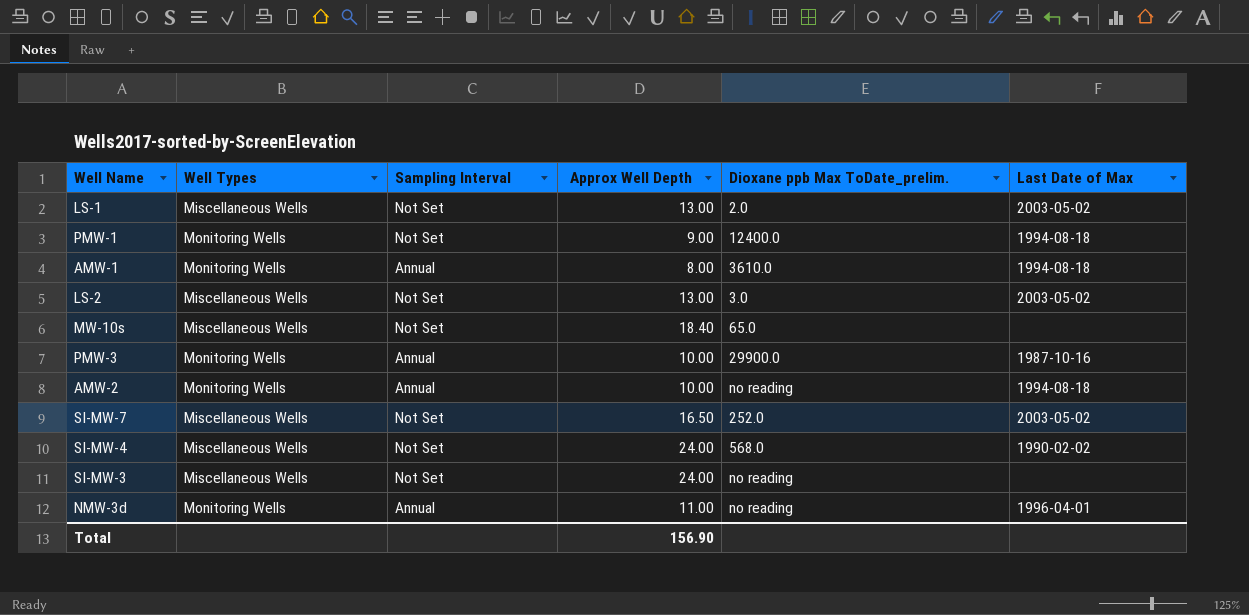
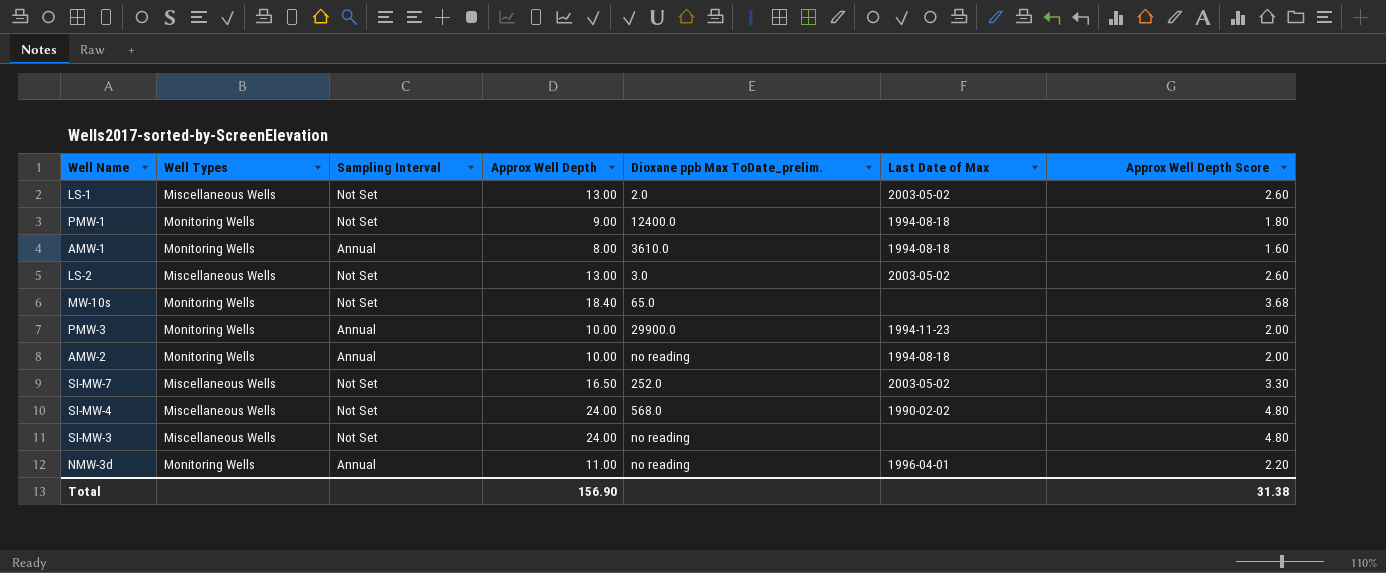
column Approx Well Depth Score | formula: none -> [Approx Well Depth] * 0.2
MW-10s | Well Types: Miscellaneous Wells -> Monitoring Wells
PMW-3 | Last Date of Max: 1987-10-16 -> 1994-11-23

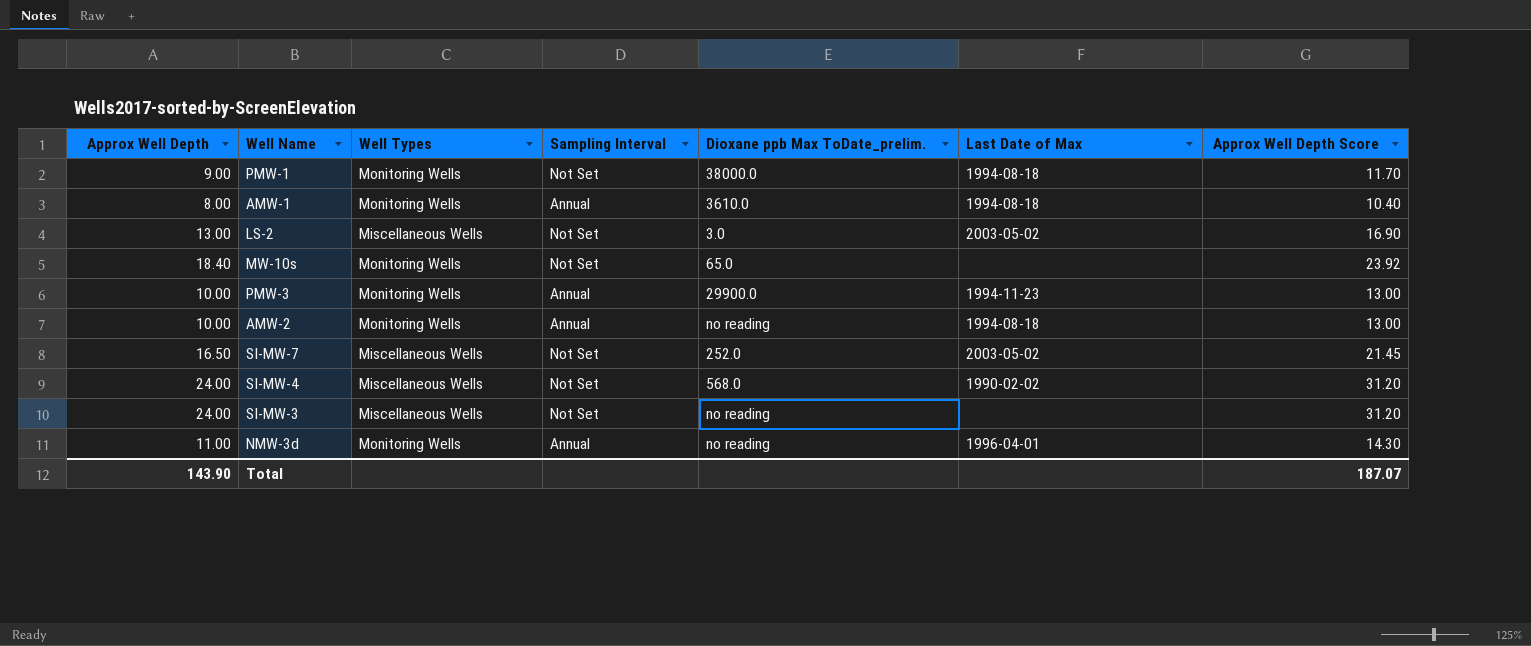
column Approx Well Depth | position: 4 -> 1
column Approx Well Depth Score | formula: [Approx Well Depth] * 0.2 -> [Approx Well Depth] * 1.3
row LS-1: Miscellaneous Wells | Not Set | 13.00 | 2.0 | 2003-05-02 | 2.60 -> none
PMW-1 | Dioxane ppb Max ToDate_prelim.: 12400.0 -> 38000.0
Total | Approx Well Depth: 156.90 -> 143.90
Total | Approx Well Depth Score: 31.38 -> 187.07

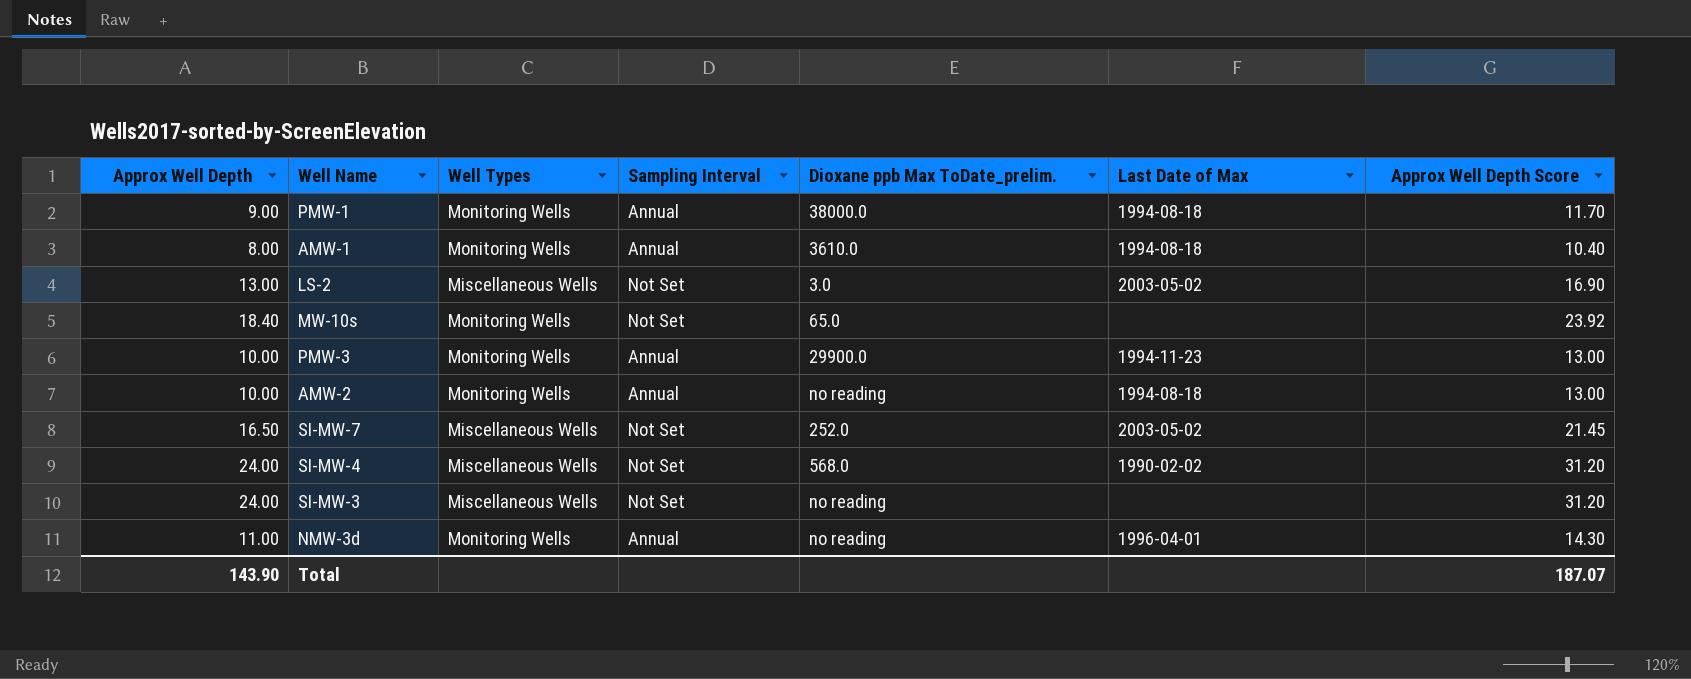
PMW-1 | Sampling Interval: Not Set -> Annual

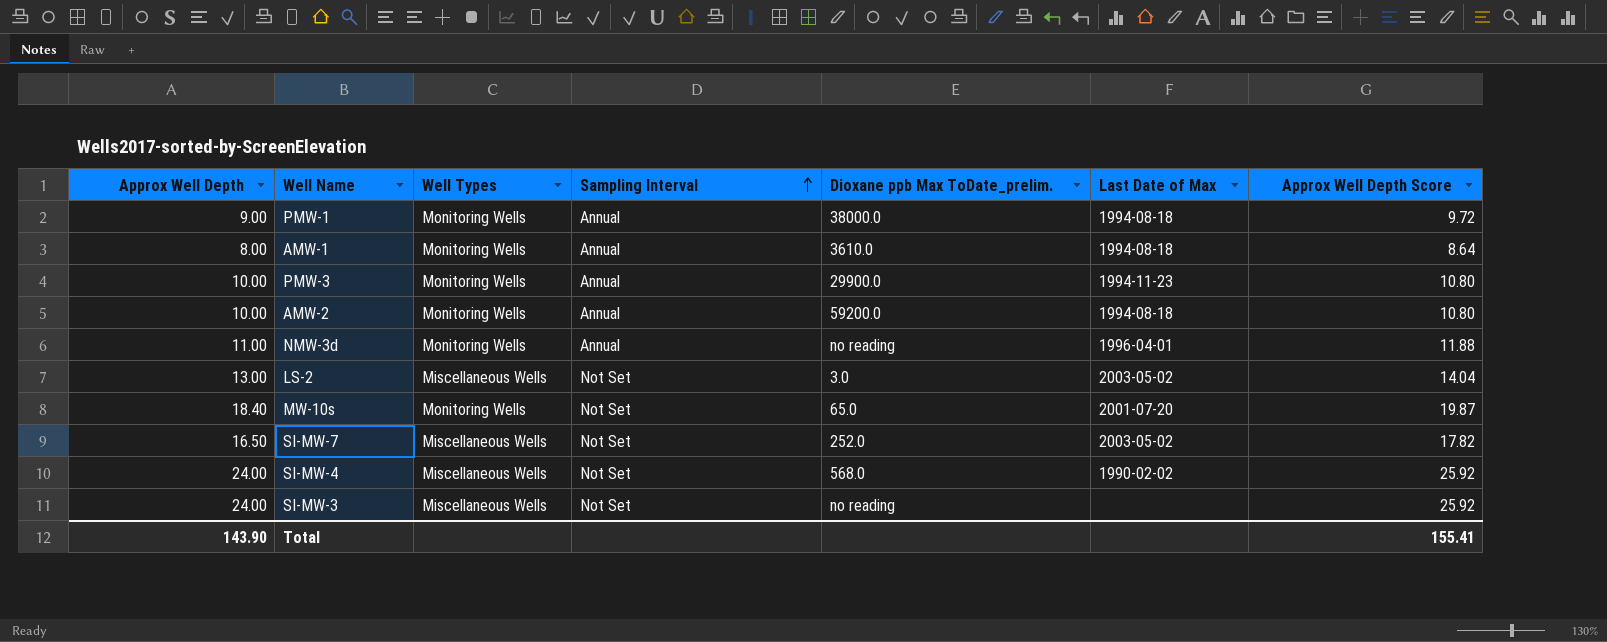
row order: none -> Sampling Interval ascending
column Approx Well Depth Score | formula: [Approx Well Depth] * 1.3 -> [Approx Well Depth] * 1.08
AMW-2 | Dioxane ppb Max ToDate_prelim.: no reading -> 59200.0
MW-10s | Last Date of Max: none -> 2001-07-20
Total | Approx Well Depth Score: 187.07 -> 155.41

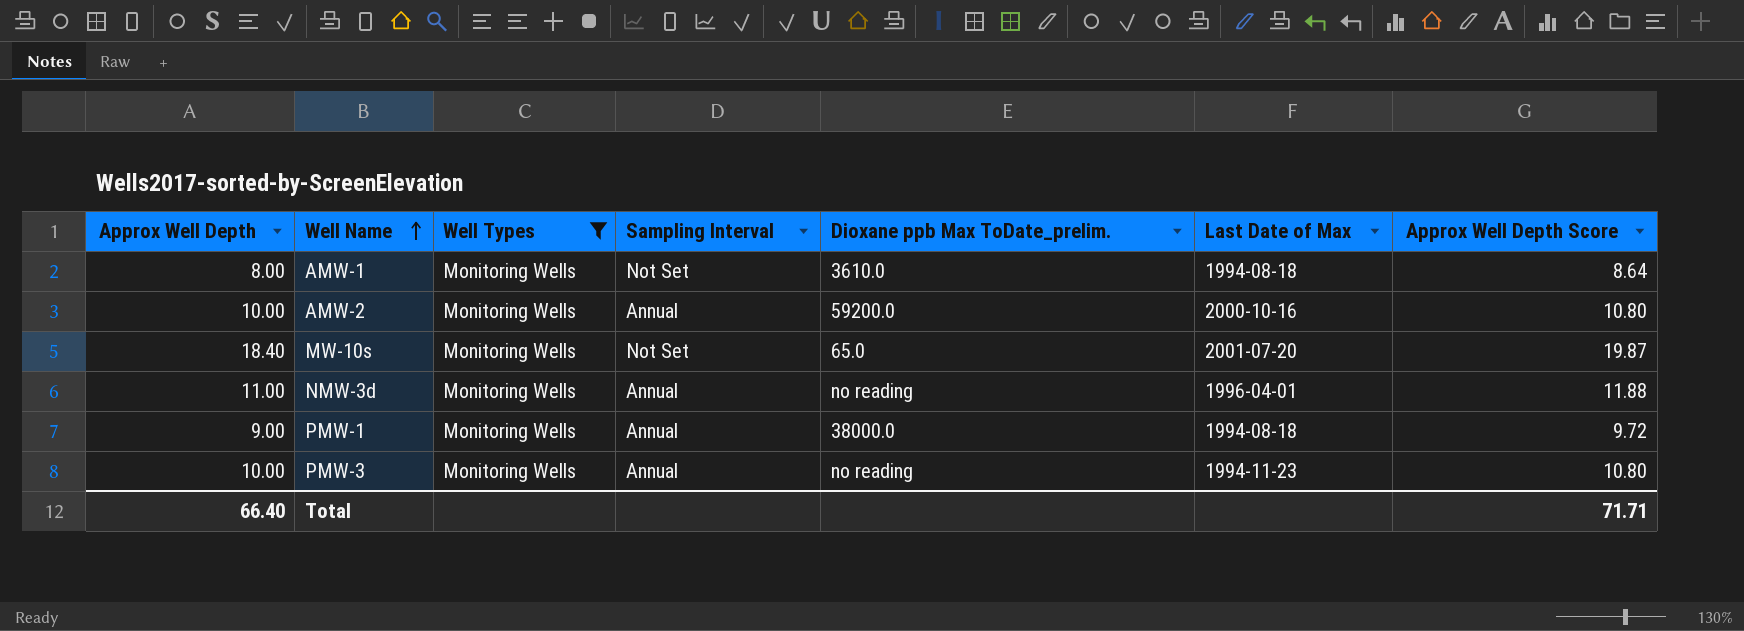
filter: none -> Well Types = Monitoring Wells
row order: Sampling Interval ascending -> Well Name ascending
AMW-1 | Sampling Interval: Annual -> Not Set
AMW-2 | Last Date of Max: 1994-08-18 -> 2000-10-16
PMW-3 | Dioxane ppb Max ToDate_prelim.: 29900.0 -> no reading
Total | Approx Well Depth: 143.90 -> 66.40
Total | Approx Well Depth Score: 155.41 -> 71.71

